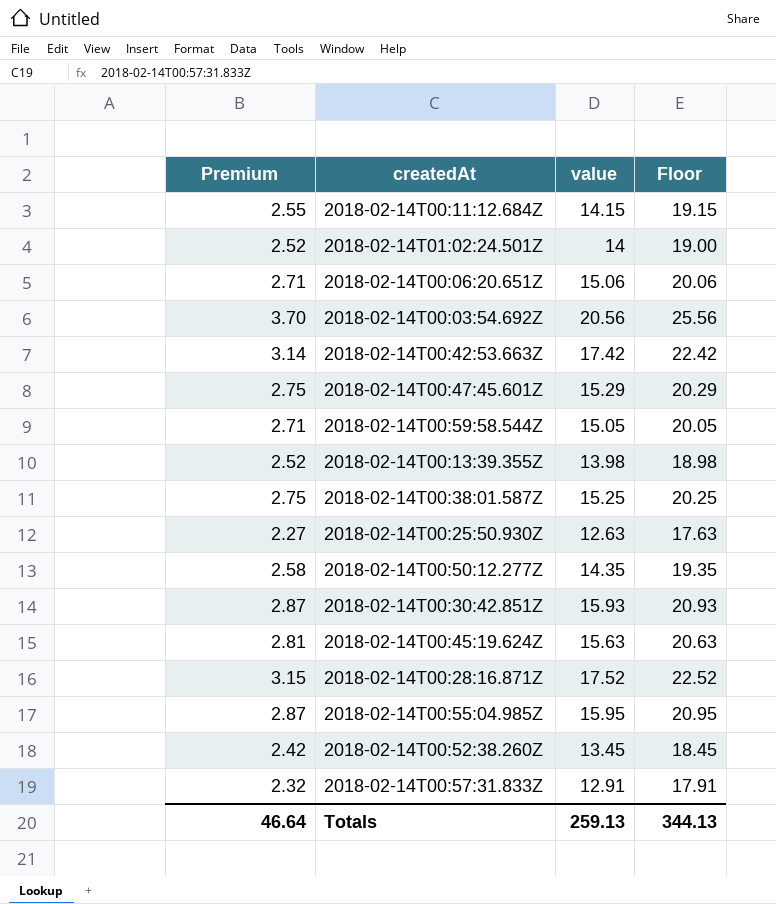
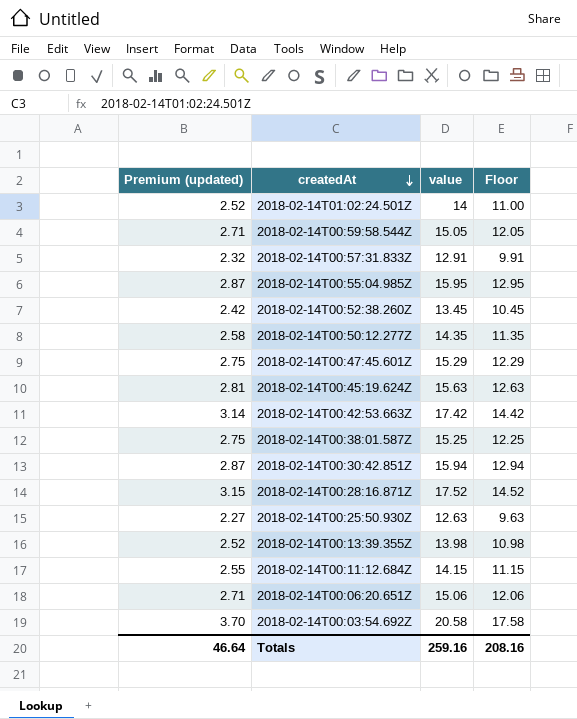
row order: none -> createdAt descending
column name: Premium -> Premium (updated)
column Floor | formula: [value] + 5 -> [value] - 3
2018-02-14T00:30:42.851Z | value: 15.93 -> 15.94
2018-02-14T00:03:54.692Z | value: 20.56 -> 20.58
Totals | value: 259.13 -> 259.16
Totals | Floor: 344.13 -> 208.16

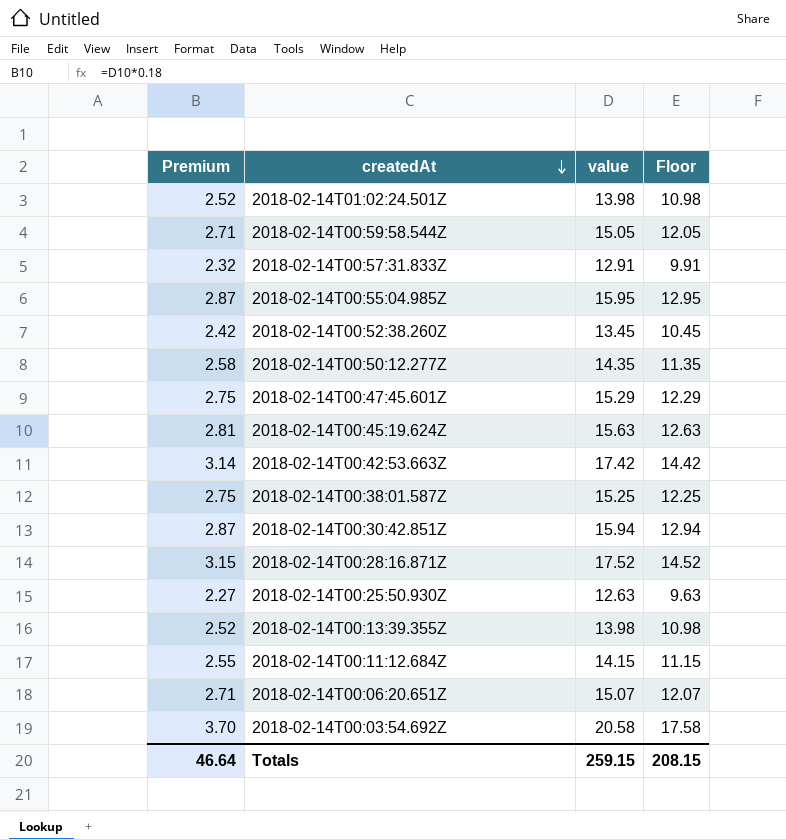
column name: Premium (updated) -> Premium
2018-02-14T01:02:24.501Z | value: 14 -> 13.98
2018-02-14T01:02:24.501Z | Floor: 11.00 -> 10.98
2018-02-14T00:06:20.651Z | value: 15.06 -> 15.07
2018-02-14T00:06:20.651Z | Floor: 12.06 -> 12.07
Totals | value: 259.16 -> 259.15
Totals | Floor: 208.16 -> 208.15

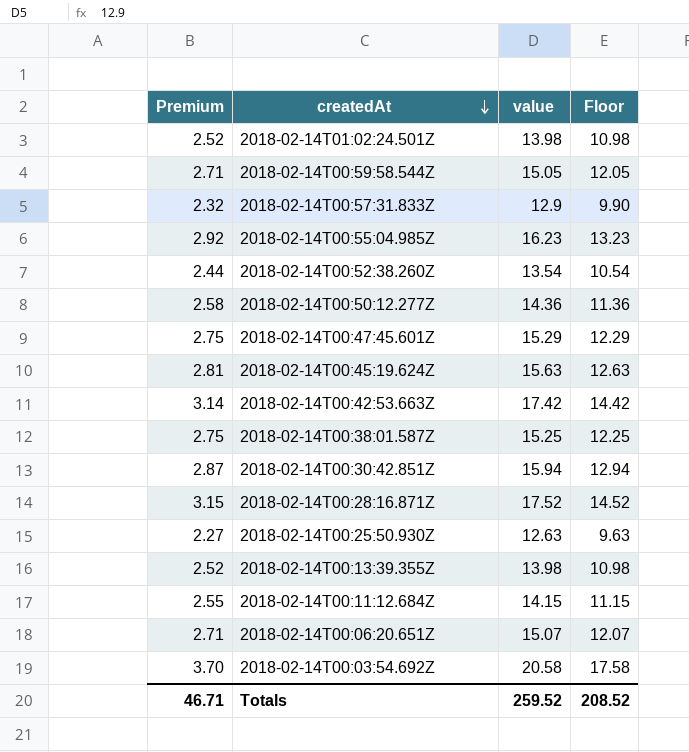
2018-02-14T00:57:31.833Z | value: 12.91 -> 12.9
2018-02-14T00:57:31.833Z | Floor: 9.91 -> 9.90
2018-02-14T00:55:04.985Z | Premium: 2.87 -> 2.92
2018-02-14T00:55:04.985Z | value: 15.95 -> 16.23
2018-02-14T00:55:04.985Z | Floor: 12.95 -> 13.23
2018-02-14T00:52:38.260Z | Premium: 2.42 -> 2.44
2018-02-14T00:52:38.260Z | value: 13.45 -> 13.54
2018-02-14T00:52:38.260Z | Floor: 10.45 -> 10.54
2018-02-14T00:50:12.277Z | value: 14.35 -> 14.36
2018-02-14T00:50:12.277Z | Floor: 11.35 -> 11.36
Totals | Premium: 46.64 -> 46.71
Totals | value: 259.15 -> 259.52
Totals | Floor: 208.15 -> 208.52

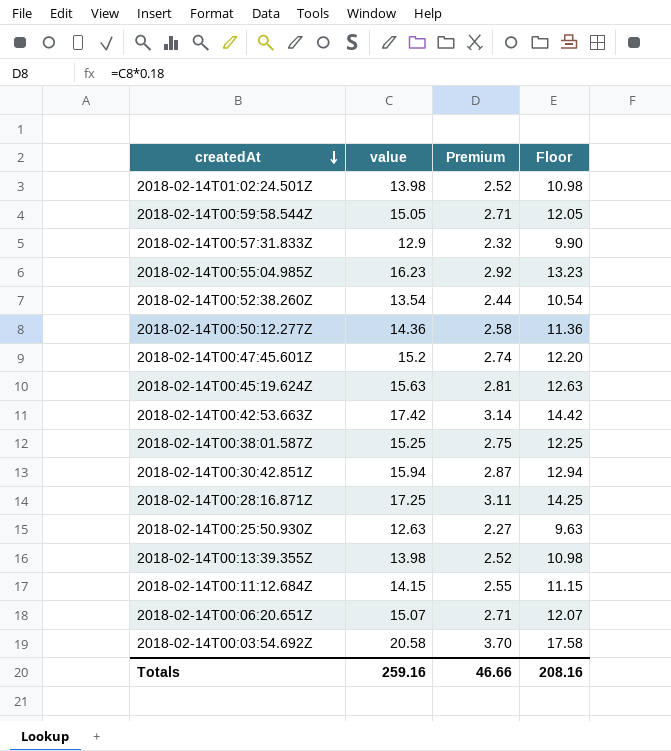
column Premium | position: 1 -> 3
2018-02-14T00:47:45.601Z | value: 15.29 -> 15.2
2018-02-14T00:47:45.601Z | Premium: 2.75 -> 2.74
2018-02-14T00:47:45.601Z | Floor: 12.29 -> 12.20
2018-02-14T00:28:16.871Z | value: 17.52 -> 17.25
2018-02-14T00:28:16.871Z | Premium: 3.15 -> 3.11
2018-02-14T00:28:16.871Z | Floor: 14.52 -> 14.25
Totals | value: 259.52 -> 259.16
Totals | Premium: 46.71 -> 46.66
Totals | Floor: 208.52 -> 208.16

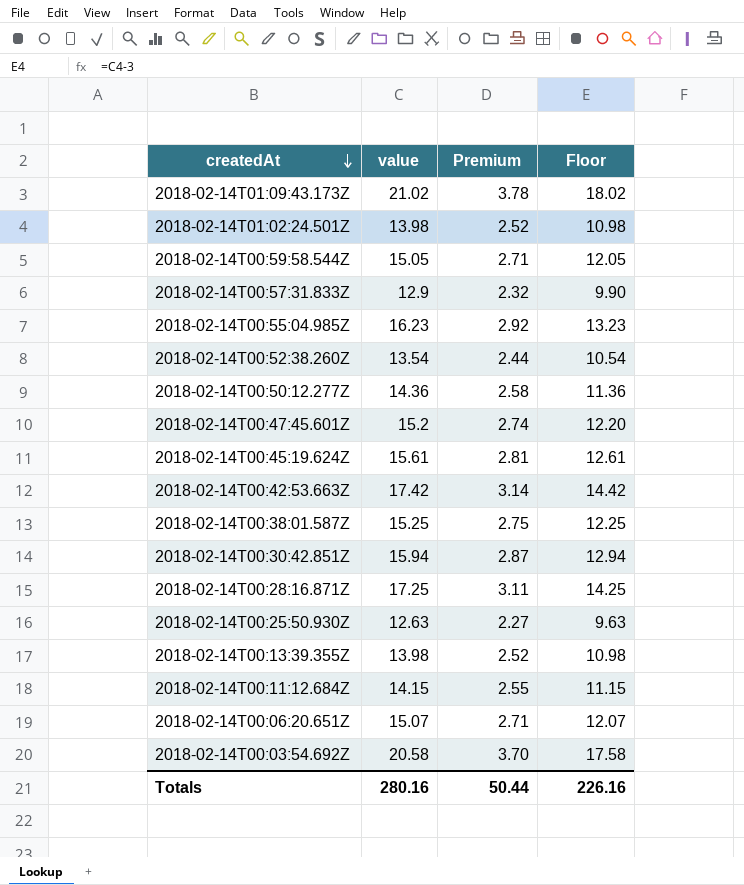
row 2018-02-14T01:09:43.173Z: none -> 21.02 | 3.78 | 18.02
2018-02-14T00:45:19.624Z | value: 15.63 -> 15.61
2018-02-14T00:45:19.624Z | Floor: 12.63 -> 12.61
Totals | value: 259.16 -> 280.16
Totals | Premium: 46.66 -> 50.44
Totals | Floor: 208.16 -> 226.16

